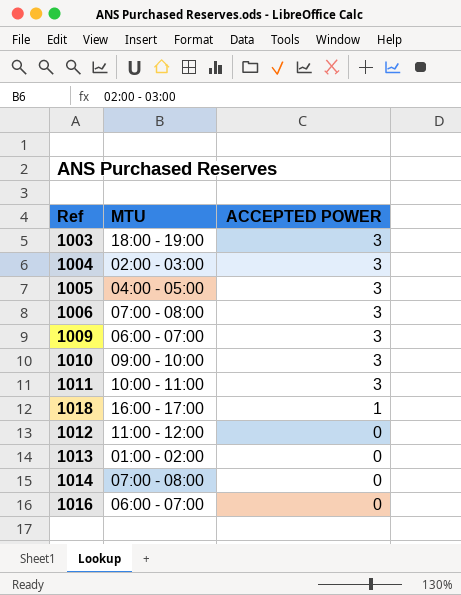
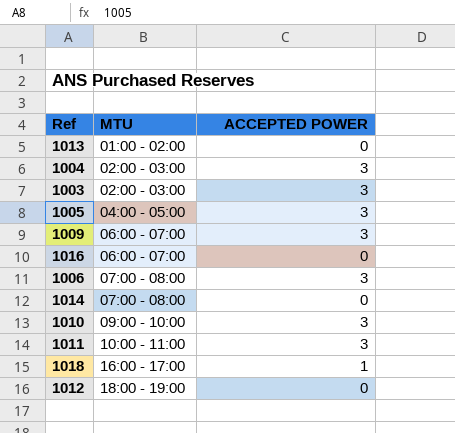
row order: ACCEPTED POWER descending -> MTU ascending
1003 | MTU: 18:00 - 19:00 -> 02:00 - 03:00
1012 | MTU: 11:00 - 12:00 -> 18:00 - 19:00

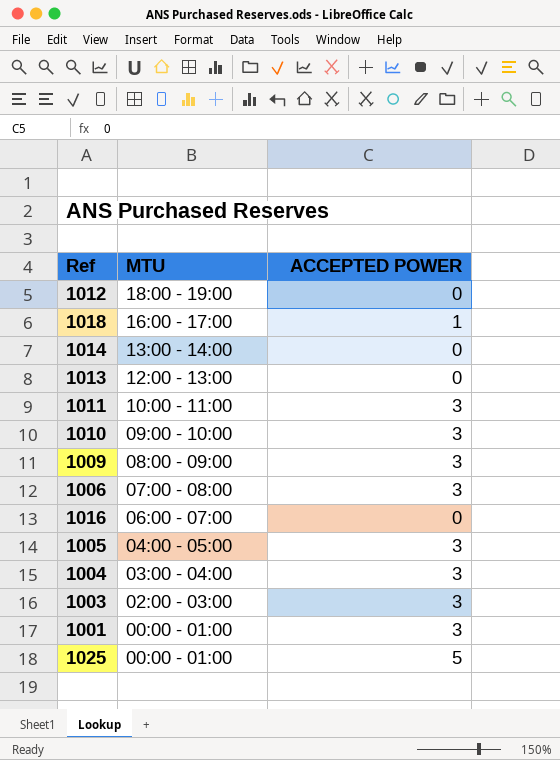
row order: MTU ascending -> MTU descending
1014 | MTU: 07:00 - 08:00 -> 13:00 - 14:00
1013 | MTU: 01:00 - 02:00 -> 12:00 - 13:00
1009 | MTU: 06:00 - 07:00 -> 08:00 - 09:00
1004 | MTU: 02:00 - 03:00 -> 03:00 - 04:00
row 1001: none -> 00:00 - 01:00 | 3
row 1025: none -> 00:00 - 01:00 | 5

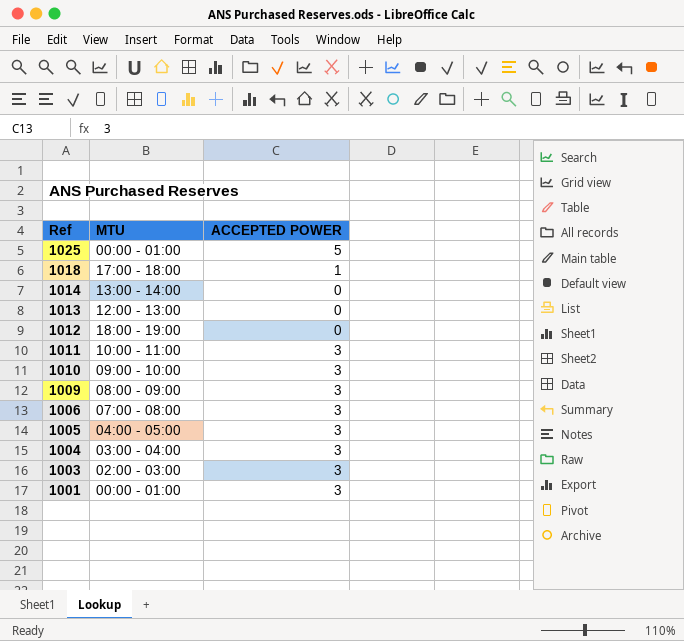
row order: MTU descending -> Ref descending
row 1016: 06:00 - 07:00 | 0 -> none
1018 | MTU: 16:00 - 17:00 -> 17:00 - 18:00

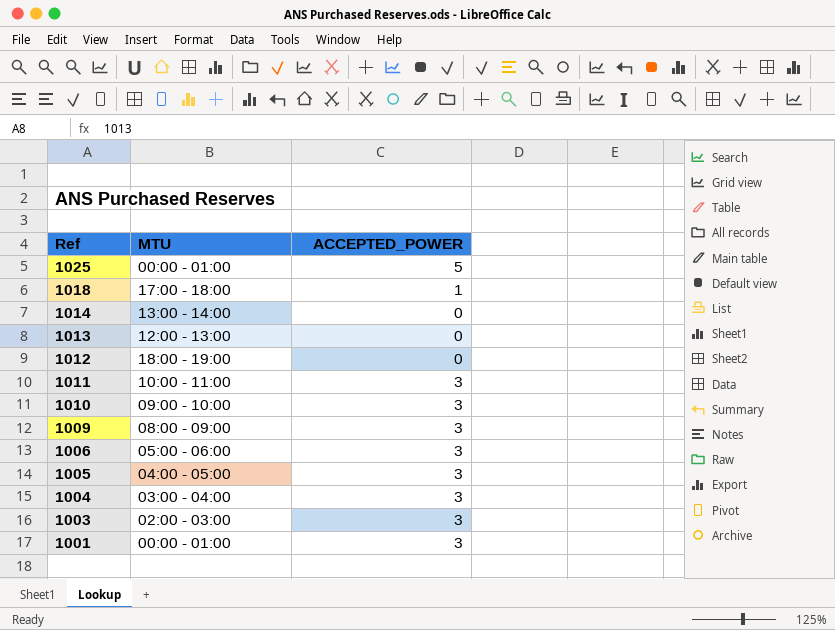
column name: ACCEPTED POWER -> ACCEPTED_POWER
1006 | MTU: 07:00 - 08:00 -> 05:00 - 06:00

